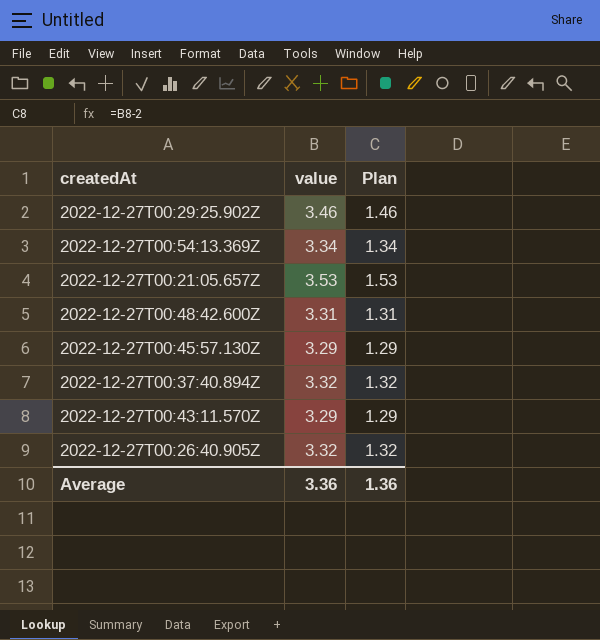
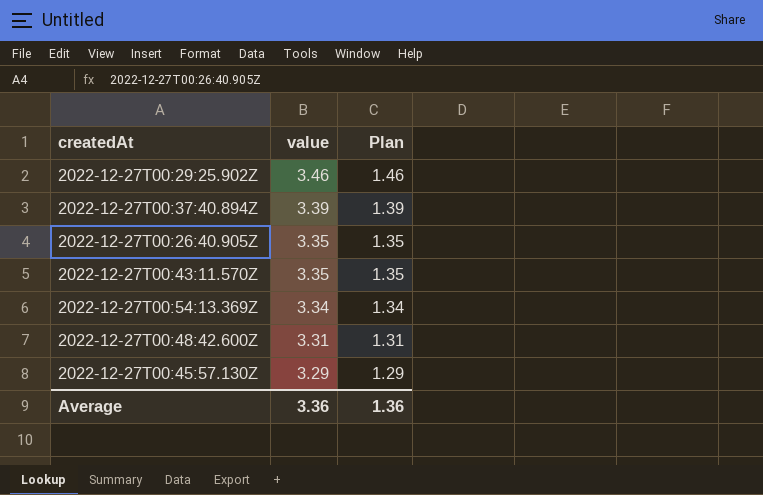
row order: none -> value descending
row 2022-12-27T00:21:05.657Z: 3.53 | 1.53 -> none
2022-12-27T00:37:40.894Z | value: 3.32 -> 3.39
2022-12-27T00:37:40.894Z | Plan: 1.32 -> 1.39
2022-12-27T00:26:40.905Z | value: 3.32 -> 3.35
2022-12-27T00:26:40.905Z | Plan: 1.32 -> 1.35
2022-12-27T00:43:11.570Z | value: 3.29 -> 3.35
2022-12-27T00:43:11.570Z | Plan: 1.29 -> 1.35

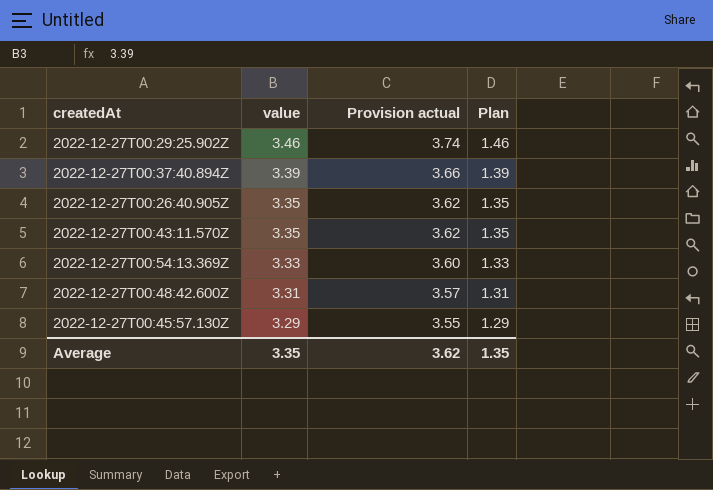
column Provision actual | formula: none -> [value] * 1.08
2022-12-27T00:54:13.369Z | value: 3.34 -> 3.33
2022-12-27T00:54:13.369Z | Plan: 1.34 -> 1.33
Average | value: 3.36 -> 3.35
Average | Plan: 1.36 -> 1.35

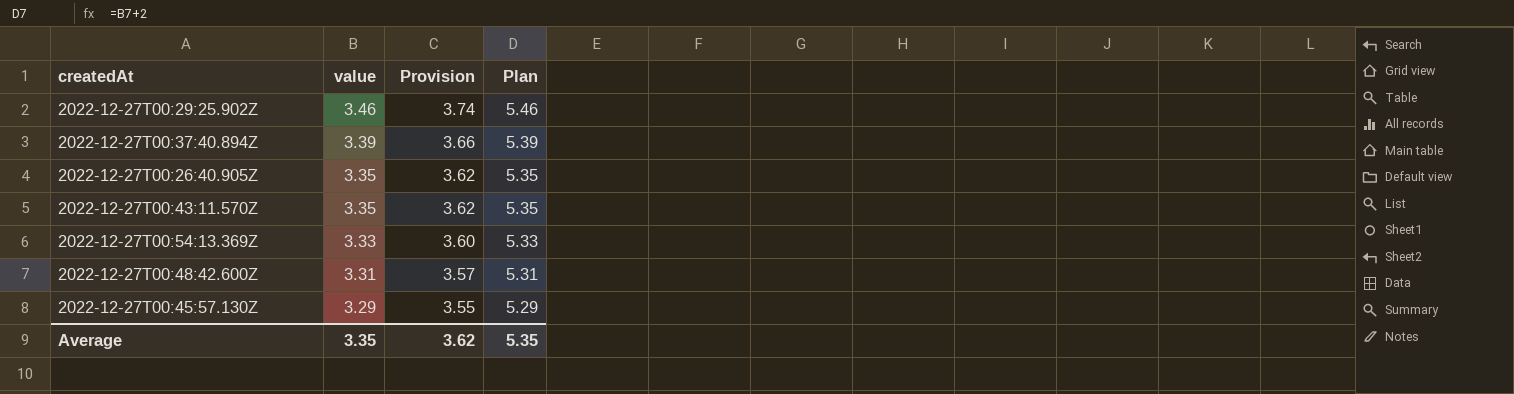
column name: Provision actual -> Provision
column Plan | formula: [value] - 2 -> [value] + 2
Average | Plan: 1.35 -> 5.35

